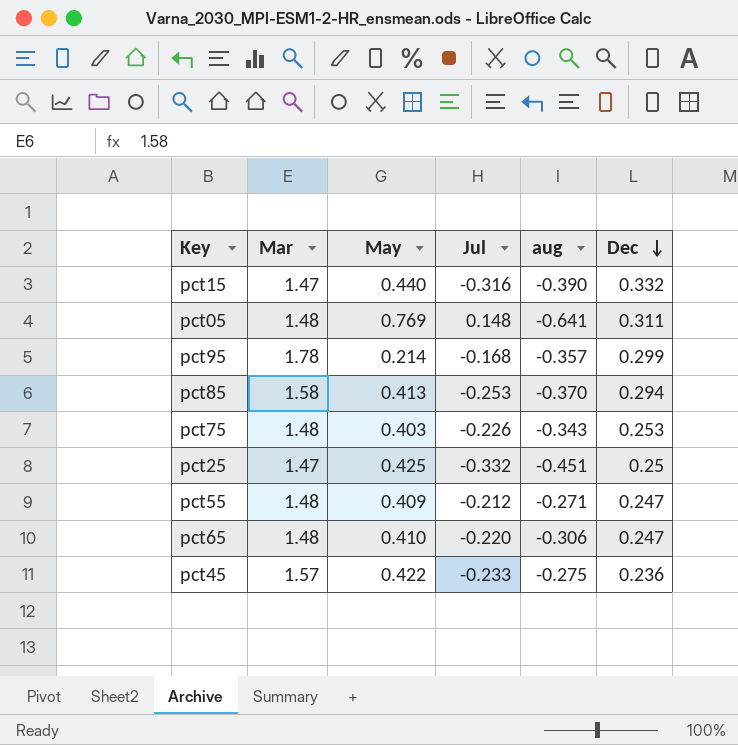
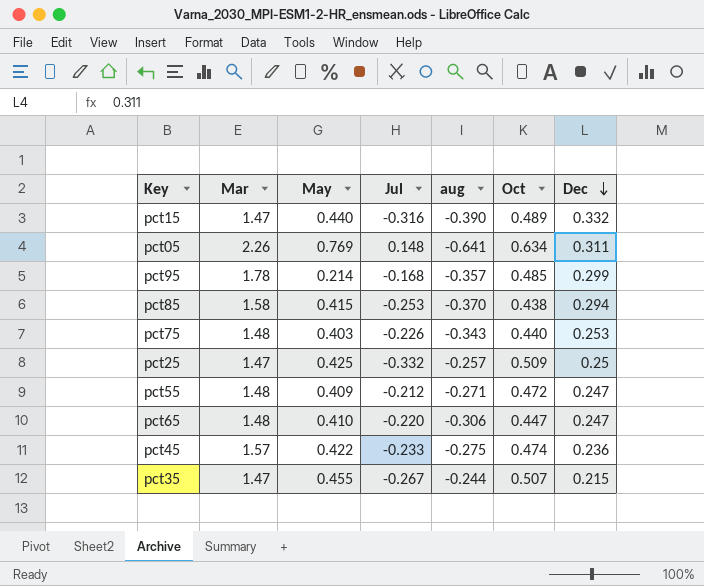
column Oct | position: none -> 6
pct05 | Mar: 1.48 -> 2.26
pct85 | May: 0.413 -> 0.415
pct25 | aug: -0.451 -> -0.257
row pct35: none -> 1.47 | 0.455 | -0.267 | -0.244 | 0.507 | 0.215

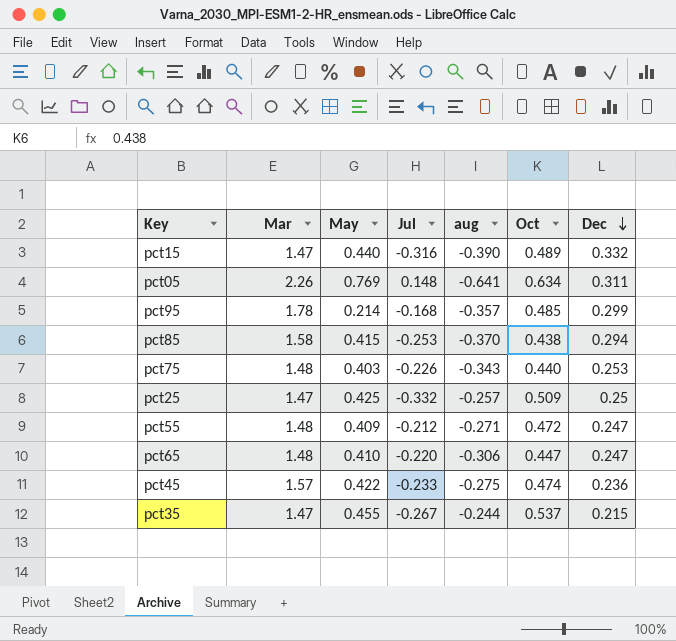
pct35 | Oct: 0.507 -> 0.537

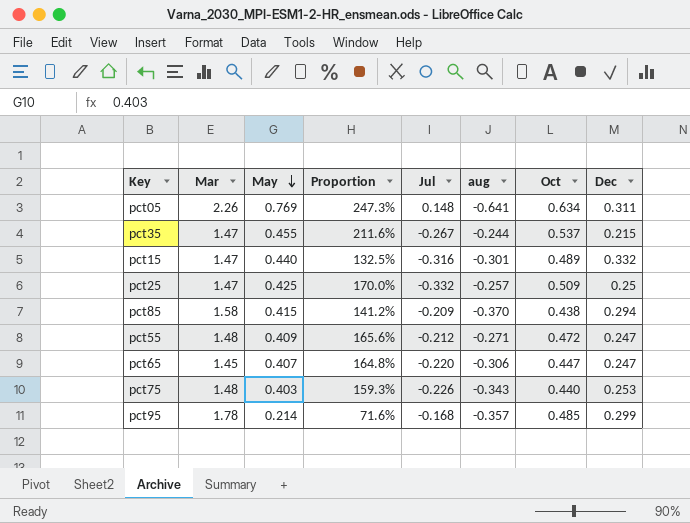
row order: Dec descending -> May descending
column Proportion | formula: none -> [May] / [Dec]
row pct45: 1.57 | 0.422 | -0.233 | -0.275 | 0.474 | 0.236 -> none
pct15 | aug: -0.390 -> -0.301
pct85 | Jul: -0.253 -> -0.209
pct65 | Mar: 1.48 -> 1.45
pct65 | May: 0.410 -> 0.407

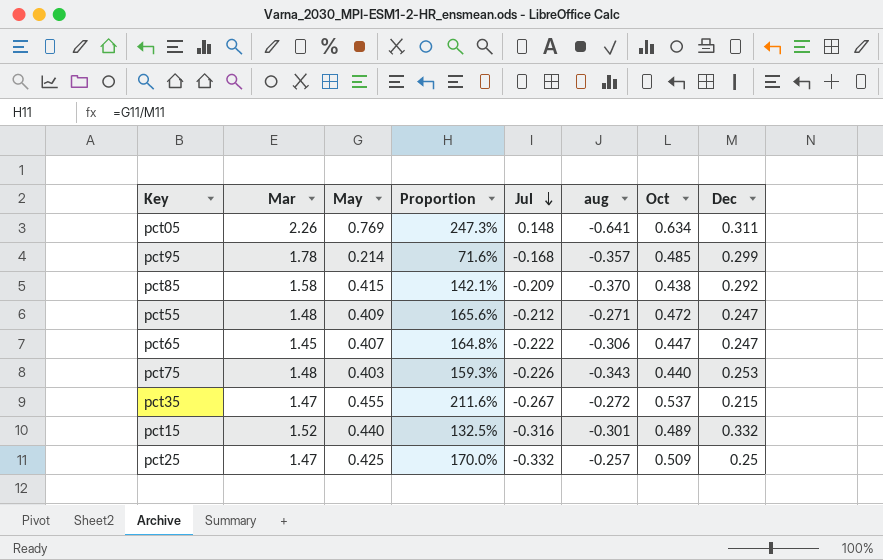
row order: May descending -> Jul descending
pct85 | Proportion: 141.2% -> 142.1%
pct85 | Dec: 0.294 -> 0.292
pct65 | Jul: -0.220 -> -0.222
pct35 | aug: -0.244 -> -0.272
pct15 | Mar: 1.47 -> 1.52

